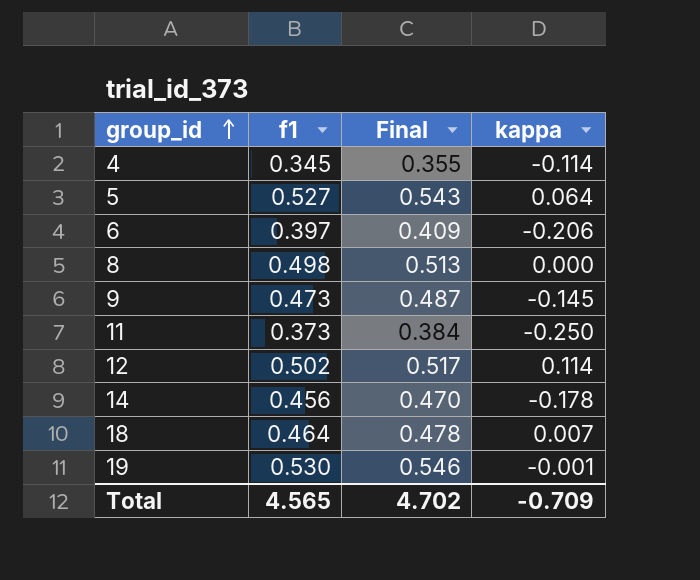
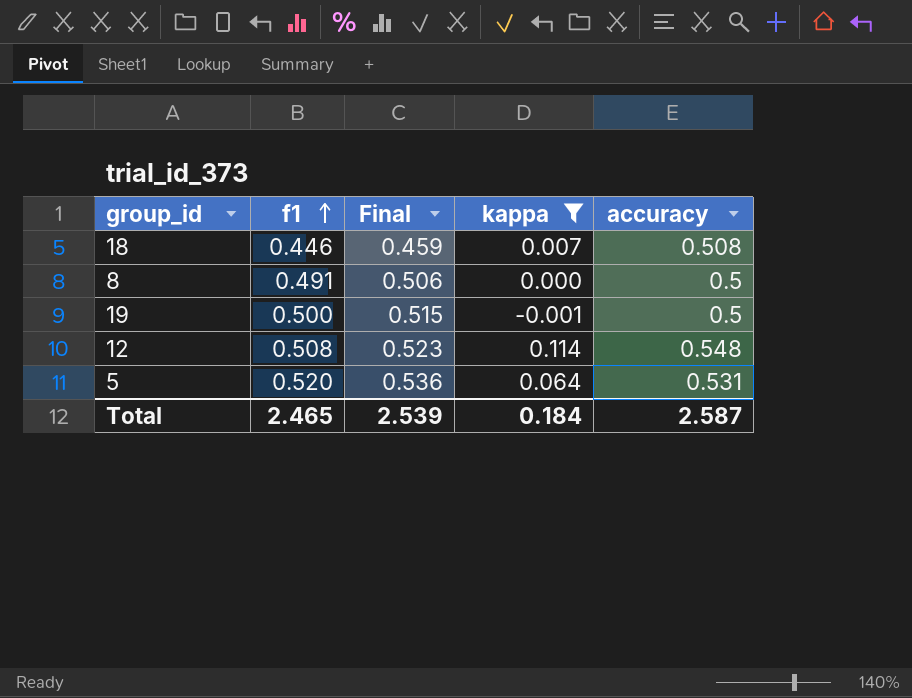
filter: none -> kappa >= -0.001
row order: group_id ascending -> f1 ascending
column accuracy | position: none -> 5
18 | f1: 0.464 -> 0.446
18 | Final: 0.478 -> 0.459
8 | f1: 0.498 -> 0.491
8 | Final: 0.513 -> 0.506
19 | f1: 0.530 -> 0.500
19 | Final: 0.546 -> 0.515
12 | f1: 0.502 -> 0.508
12 | Final: 0.517 -> 0.523
5 | f1: 0.527 -> 0.520
5 | Final: 0.543 -> 0.536
Total | f1: 4.565 -> 2.465
Total | Final: 4.702 -> 2.539
Total | kappa: -0.709 -> 0.184

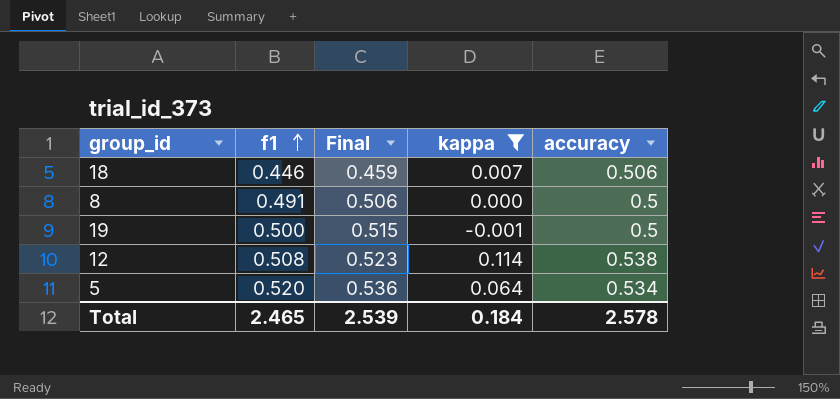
18 | accuracy: 0.508 -> 0.506
12 | accuracy: 0.548 -> 0.538
5 | accuracy: 0.531 -> 0.534
Total | accuracy: 2.587 -> 2.578

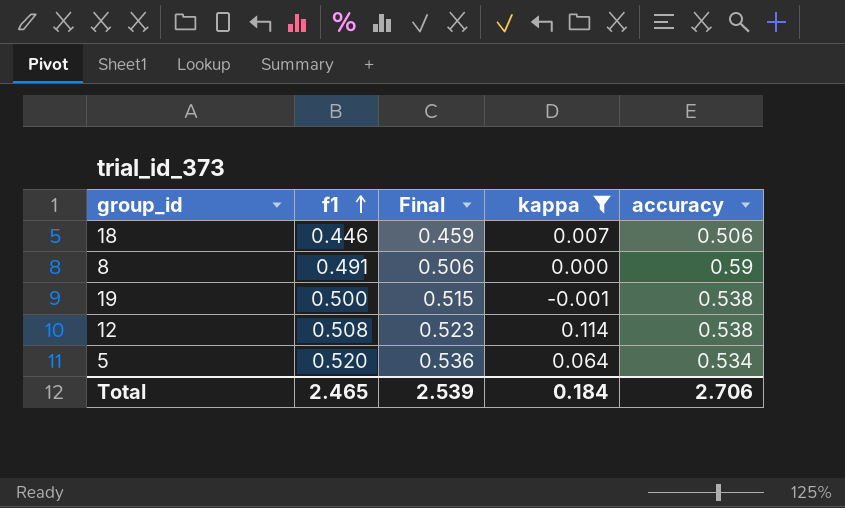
8 | accuracy: 0.5 -> 0.59
19 | accuracy: 0.5 -> 0.538
Total | accuracy: 2.578 -> 2.706

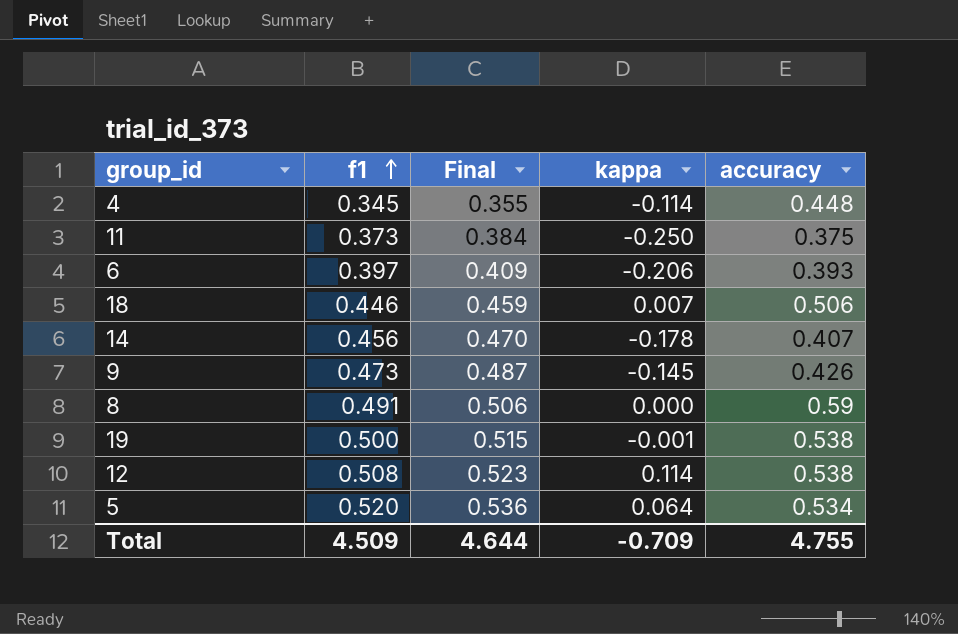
filter: kappa >= -0.001 -> none
Total | f1: 2.465 -> 4.509
Total | Final: 2.539 -> 4.644
Total | kappa: 0.184 -> -0.709
Total | accuracy: 2.706 -> 4.755

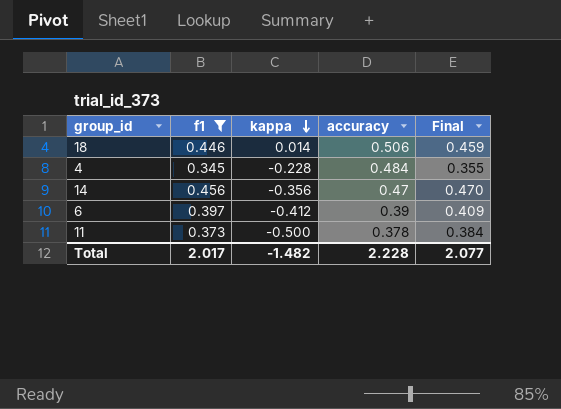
filter: none -> f1 <= 0.456
row order: f1 ascending -> kappa descending
column Final | position: 3 -> 5
18 | kappa: 0.007 -> 0.014
4 | kappa: -0.114 -> -0.228
4 | accuracy: 0.448 -> 0.484
14 | kappa: -0.178 -> -0.356
14 | accuracy: 0.407 -> 0.47
6 | kappa: -0.206 -> -0.412
6 | accuracy: 0.393 -> 0.39
11 | kappa: -0.250 -> -0.500
11 | accuracy: 0.375 -> 0.378
Total | f1: 4.509 -> 2.017
Total | kappa: -0.709 -> -1.482
Total | accuracy: 4.755 -> 2.228
Total | Final: 4.644 -> 2.077

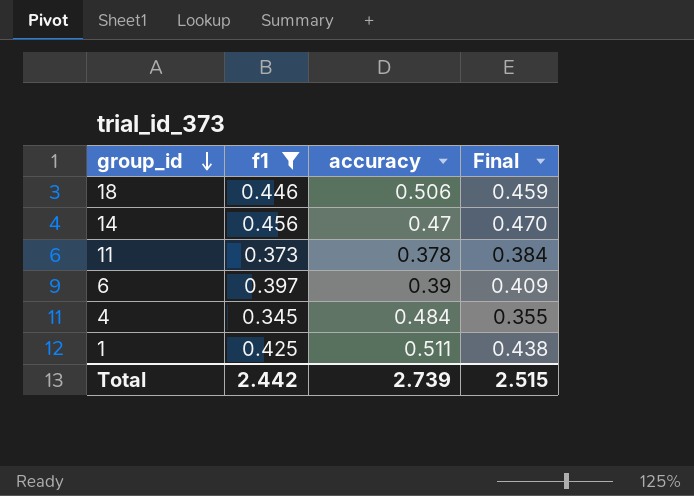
row order: kappa descending -> group_id descending
column kappa | position: 3 -> none
row 1: none -> 0.425 | 0.511 | 0.438
Total | f1: 2.017 -> 2.442
Total | accuracy: 2.228 -> 2.739
Total | Final: 2.077 -> 2.515

